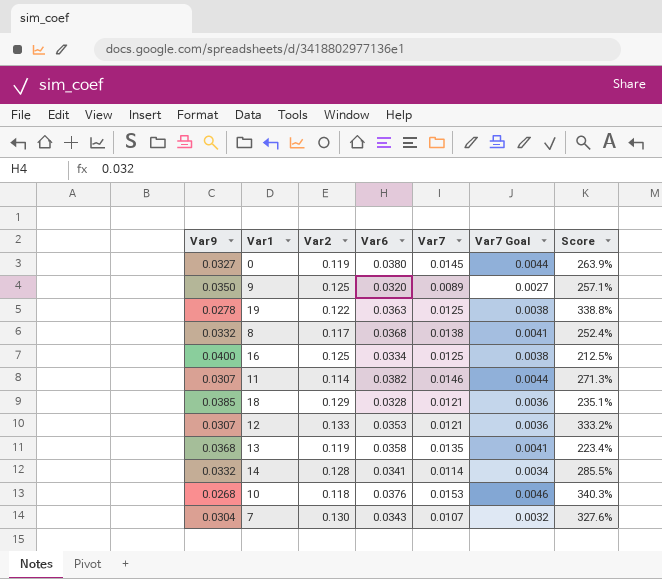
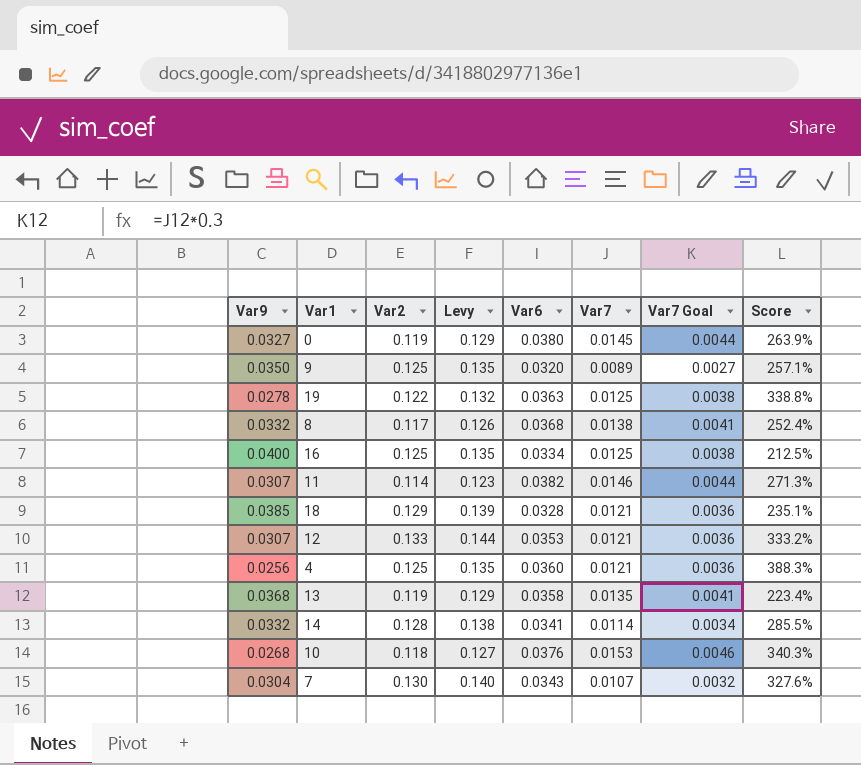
column Levy | formula: none -> [Var2] * 1.08
row 4: none -> 0.0256 | 0.125 | 0.135 | 0.0360 | 0.0121 | 0.0036 | 388.3%

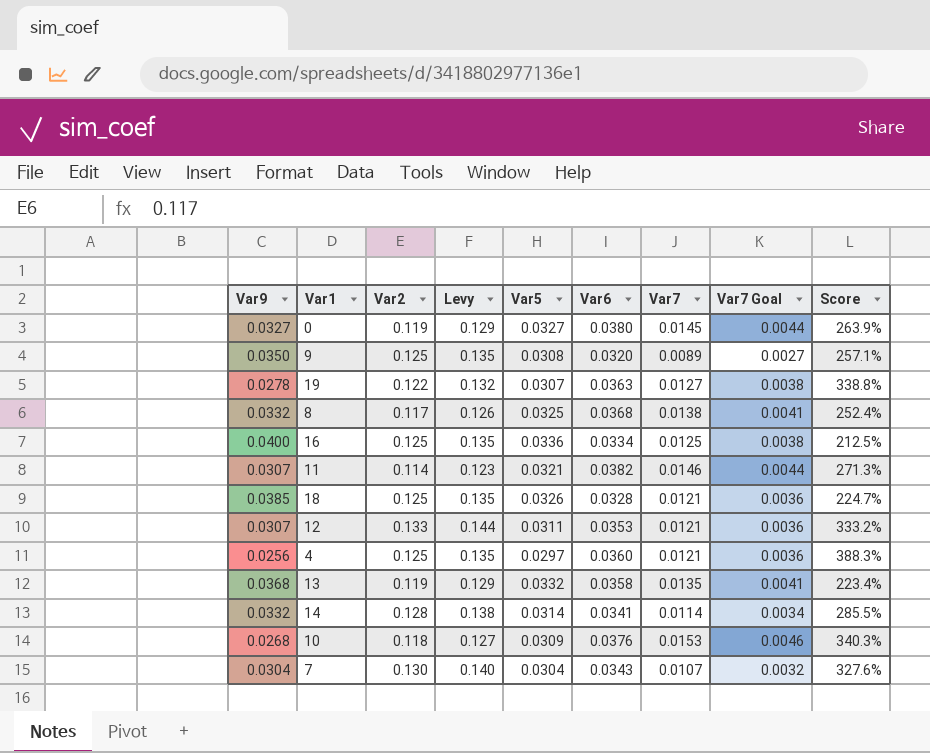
column Var5 | position: none -> 5
19 | Var7: 0.0125 -> 0.0127
18 | Var2: 0.129 -> 0.125
18 | Levy: 0.139 -> 0.135
18 | Score: 235.1% -> 224.7%

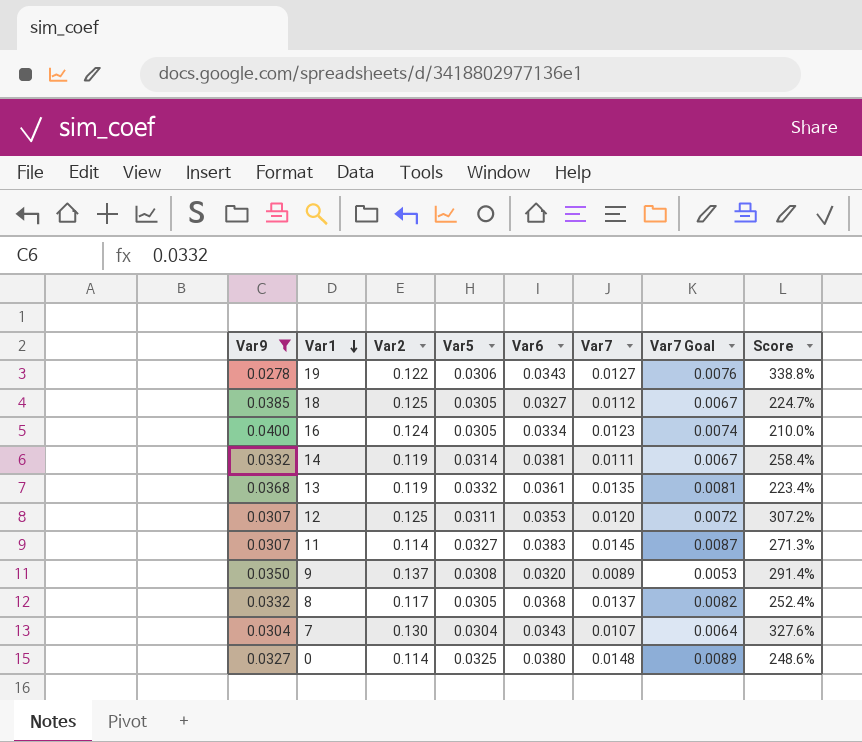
filter: none -> Var9 >= 0.0278
row order: none -> Var1 descending
column Levy | formula: [Var2] * 1.08 -> none
column Var7 Goal | formula: [Var7] * 0.3 -> [Var7] * 0.6
19 | Var5: 0.0307 -> 0.0306
19 | Var6: 0.0363 -> 0.0343
18 | Var5: 0.0326 -> 0.0305
18 | Var6: 0.0328 -> 0.0327
18 | Var7: 0.0121 -> 0.0112
16 | Var2: 0.125 -> 0.124
16 | Var5: 0.0336 -> 0.0305
16 | Var7: 0.0125 -> 0.0123
16 | Score: 212.5% -> 210.0%
14 | Var2: 0.128 -> 0.119
14 | Var6: 0.0341 -> 0.0381
14 | Var7: 0.0114 -> 0.0111
14 | Score: 285.5% -> 258.4%
13 | Var6: 0.0358 -> 0.0361
12 | Var2: 0.133 -> 0.125
12 | Var7: 0.0121 -> 0.0120
12 | Score: 333.2% -> 307.2%
11 | Var5: 0.0321 -> 0.0327
11 | Var6: 0.0382 -> 0.0383
11 | Var7: 0.0146 -> 0.0145
9 | Var2: 0.125 -> 0.137
9 | Score: 257.1% -> 291.4%
8 | Var5: 0.0325 -> 0.0305
8 | Var7: 0.0138 -> 0.0137
0 | Var2: 0.119 -> 0.114
0 | Var5: 0.0327 -> 0.0325
0 | Var7: 0.0145 -> 0.0148
0 | Score: 263.9% -> 248.6%

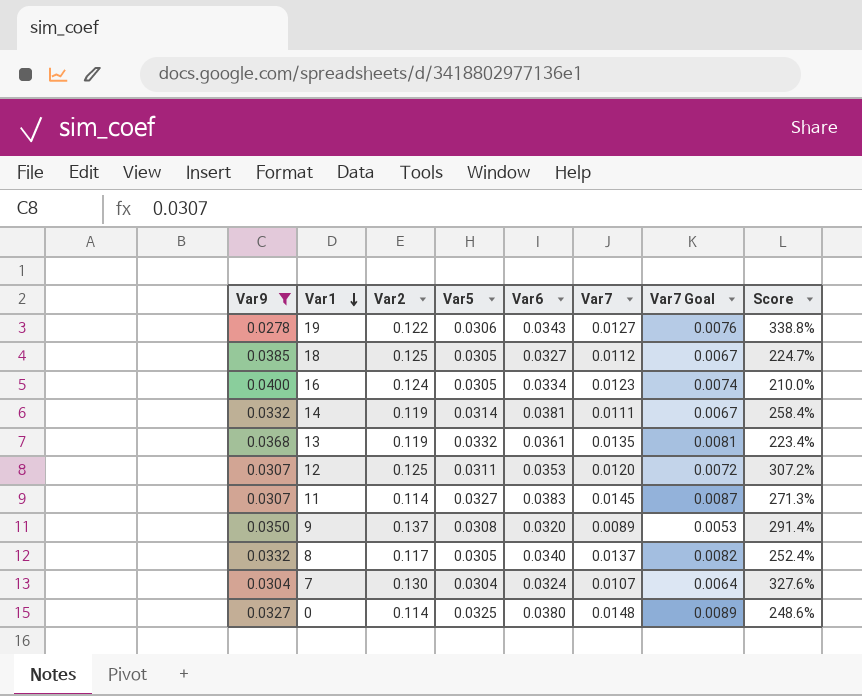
8 | Var6: 0.0368 -> 0.0340
7 | Var6: 0.0343 -> 0.0324

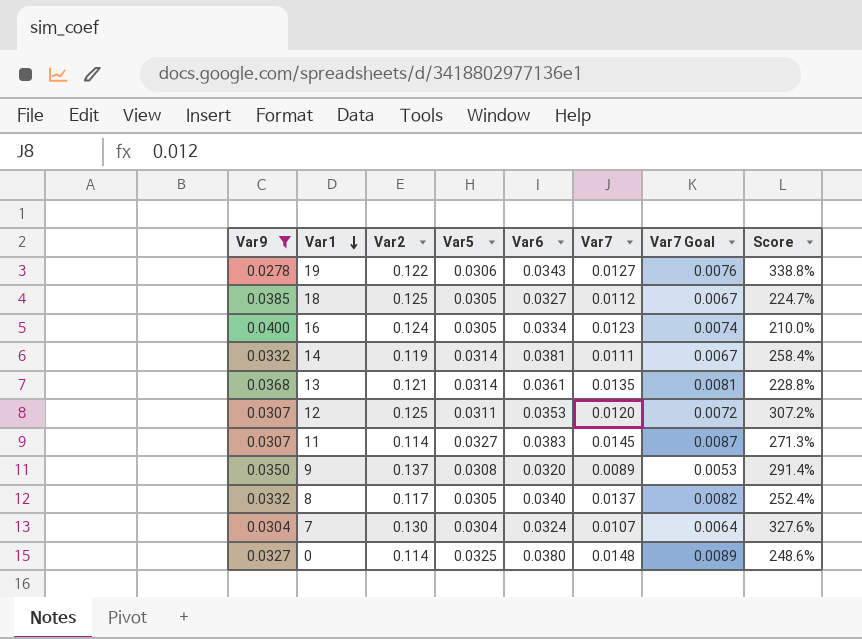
13 | Var2: 0.119 -> 0.121
13 | Var5: 0.0332 -> 0.0314
13 | Score: 223.4% -> 228.8%

